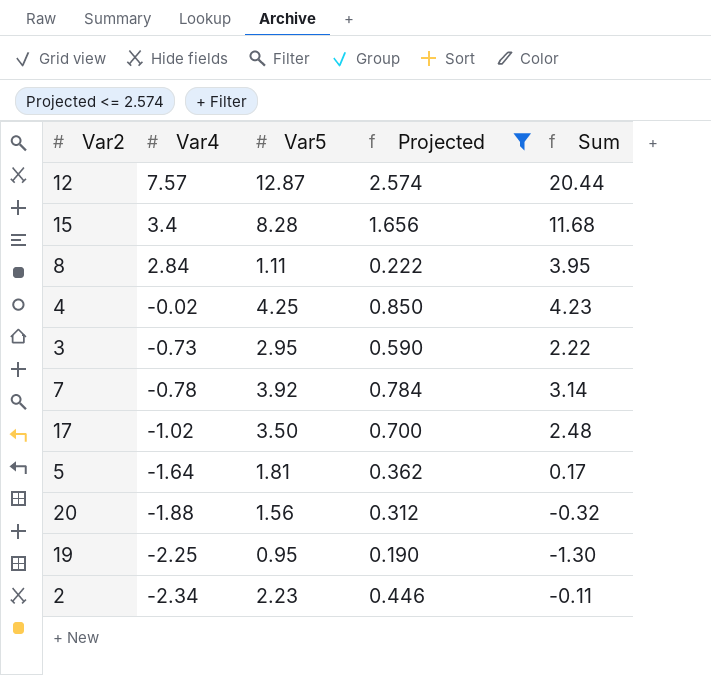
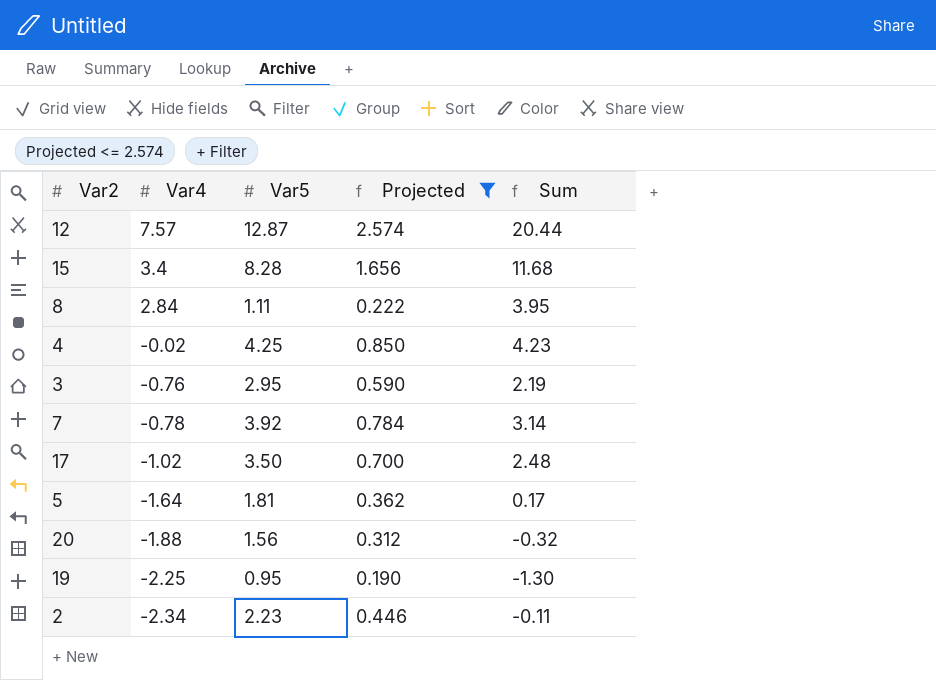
3 | Var4: -0.73 -> -0.76
3 | Sum: 2.22 -> 2.19

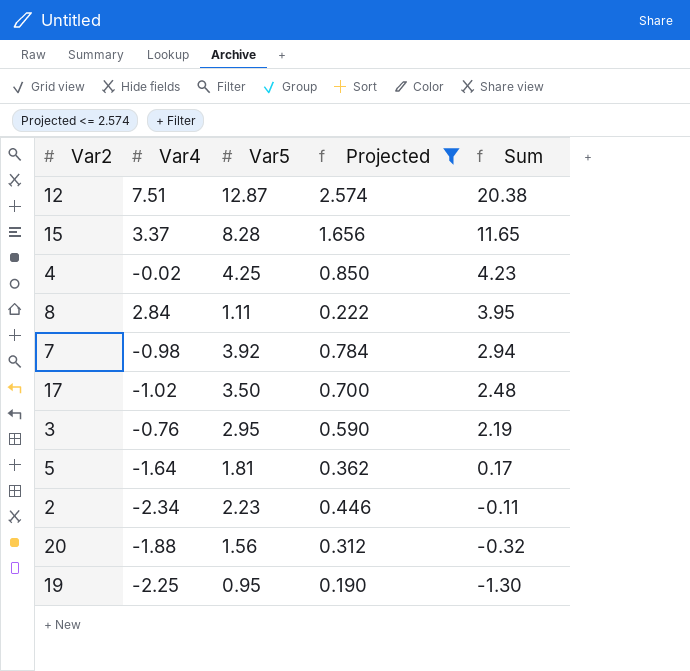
row order: Var4 descending -> Sum descending
12 | Var4: 7.57 -> 7.51
12 | Sum: 20.44 -> 20.38
15 | Var4: 3.4 -> 3.37
15 | Sum: 11.68 -> 11.65
7 | Var4: -0.78 -> -0.98
7 | Sum: 3.14 -> 2.94

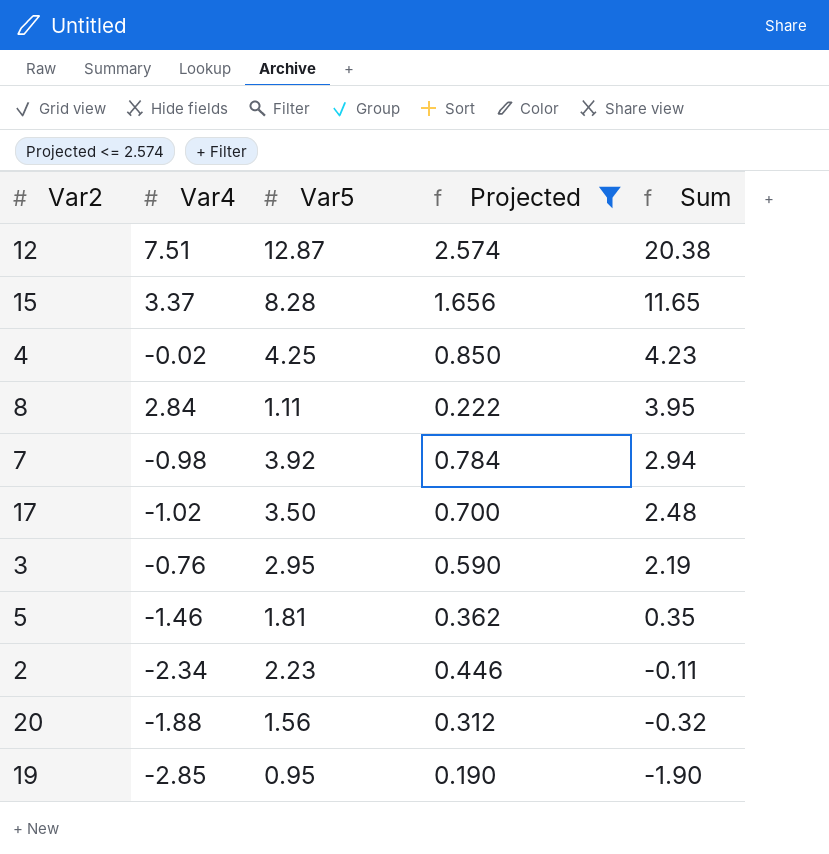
5 | Var4: -1.64 -> -1.46
5 | Sum: 0.17 -> 0.35
19 | Var4: -2.25 -> -2.85
19 | Sum: -1.30 -> -1.90

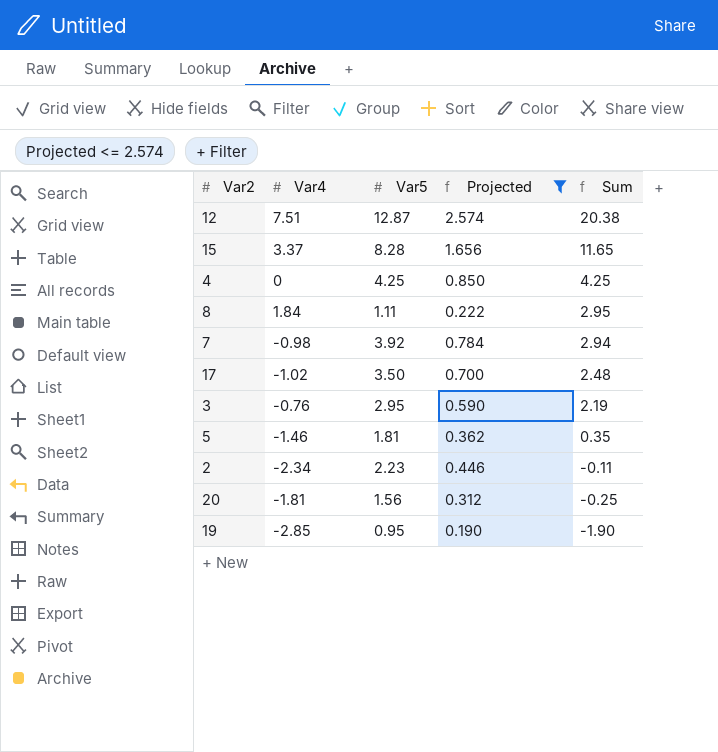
4 | Var4: -0.02 -> 0
4 | Sum: 4.23 -> 4.25
8 | Var4: 2.84 -> 1.84
8 | Sum: 3.95 -> 2.95
20 | Var4: -1.88 -> -1.81
20 | Sum: -0.32 -> -0.25

